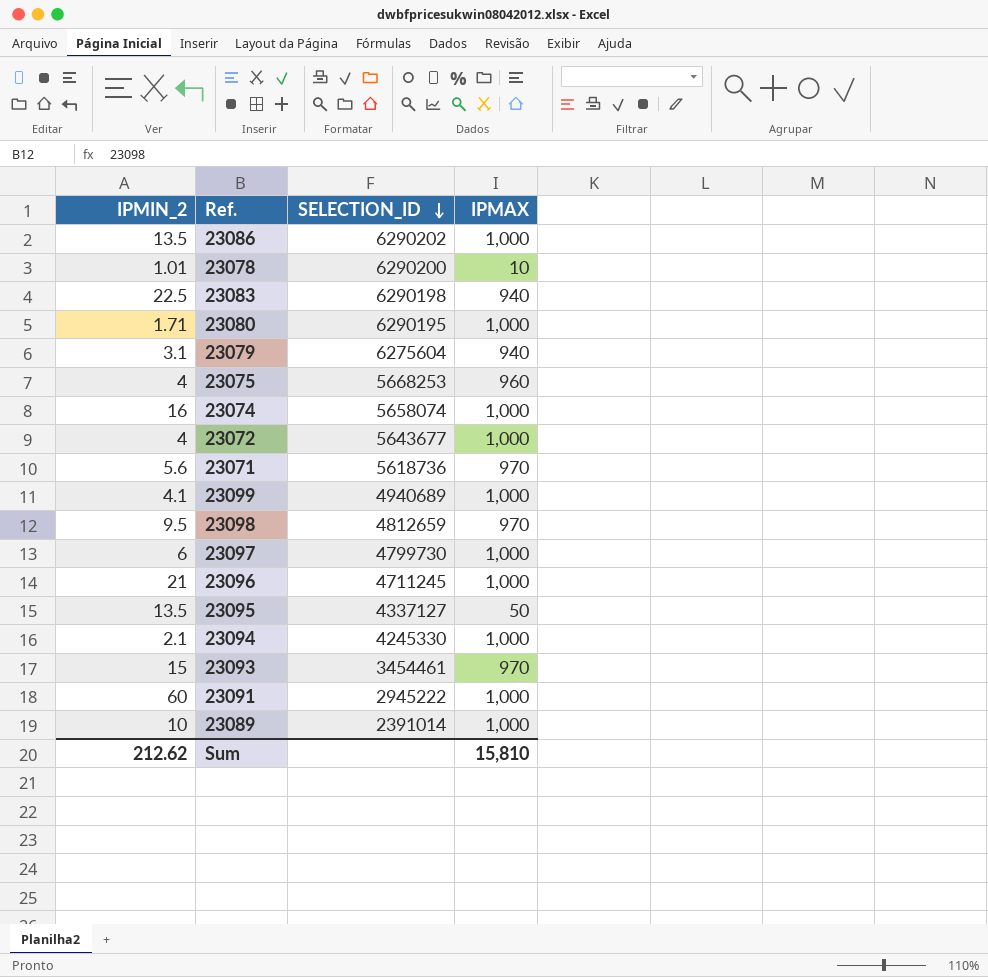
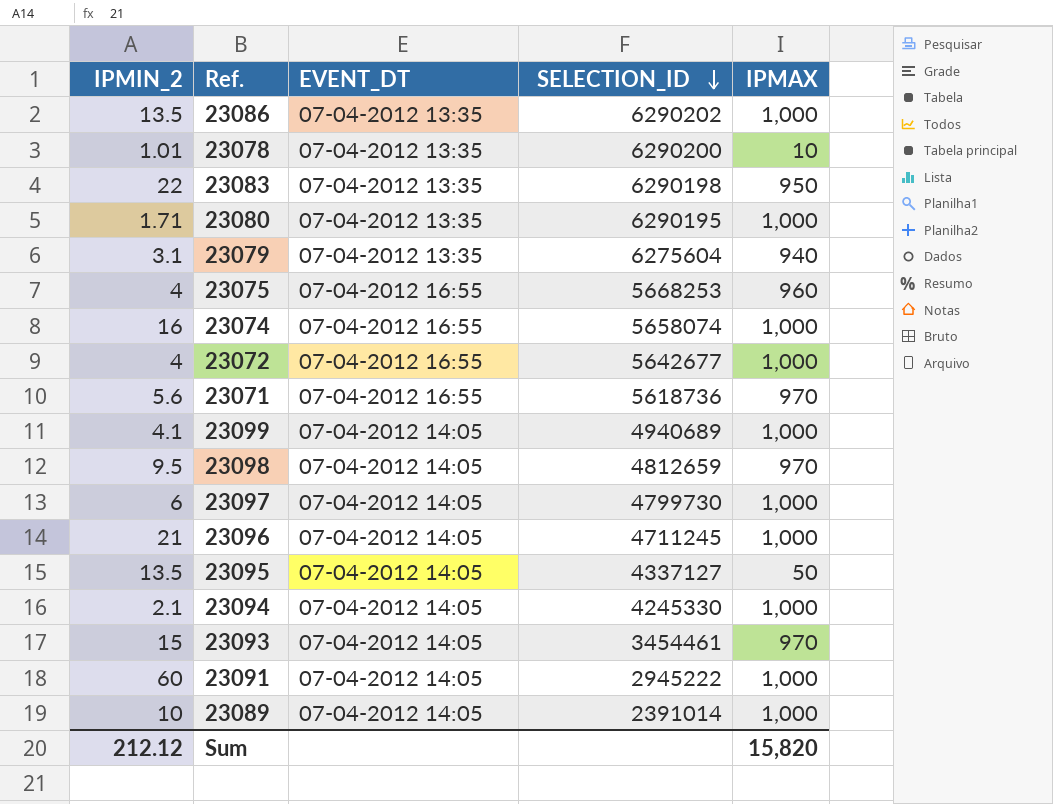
column EVENT_DT | position: none -> 3
23083 | IPMIN_2: 22.5 -> 22
23083 | IPMAX: 940 -> 950
23072 | SELECTION_ID: 5643677 -> 5642677
Sum | IPMIN_2: 212.62 -> 212.12
Sum | IPMAX: 15,810 -> 15,820

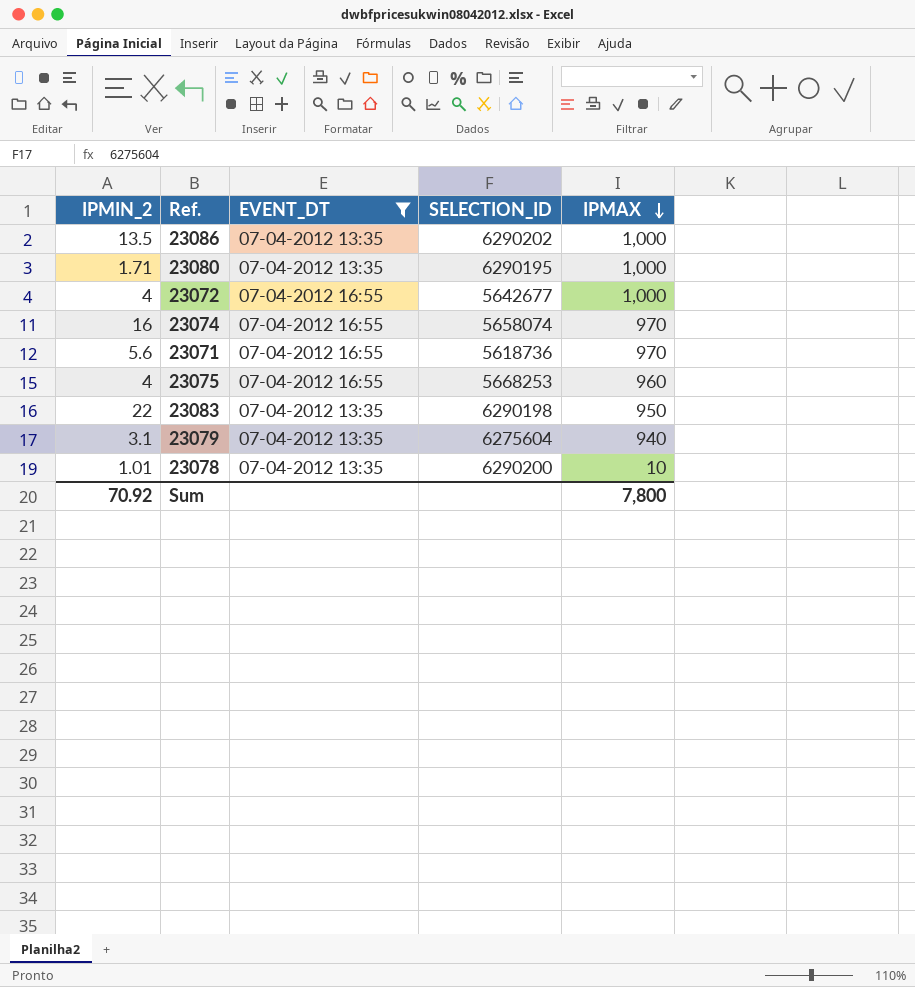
filter: none -> EVENT_DT != 07-04-2012 14:05
row order: SELECTION_ID descending -> IPMAX descending
23074 | IPMAX: 1,000 -> 970
Sum | IPMIN_2: 212.12 -> 70.92
Sum | IPMAX: 15,820 -> 7,800

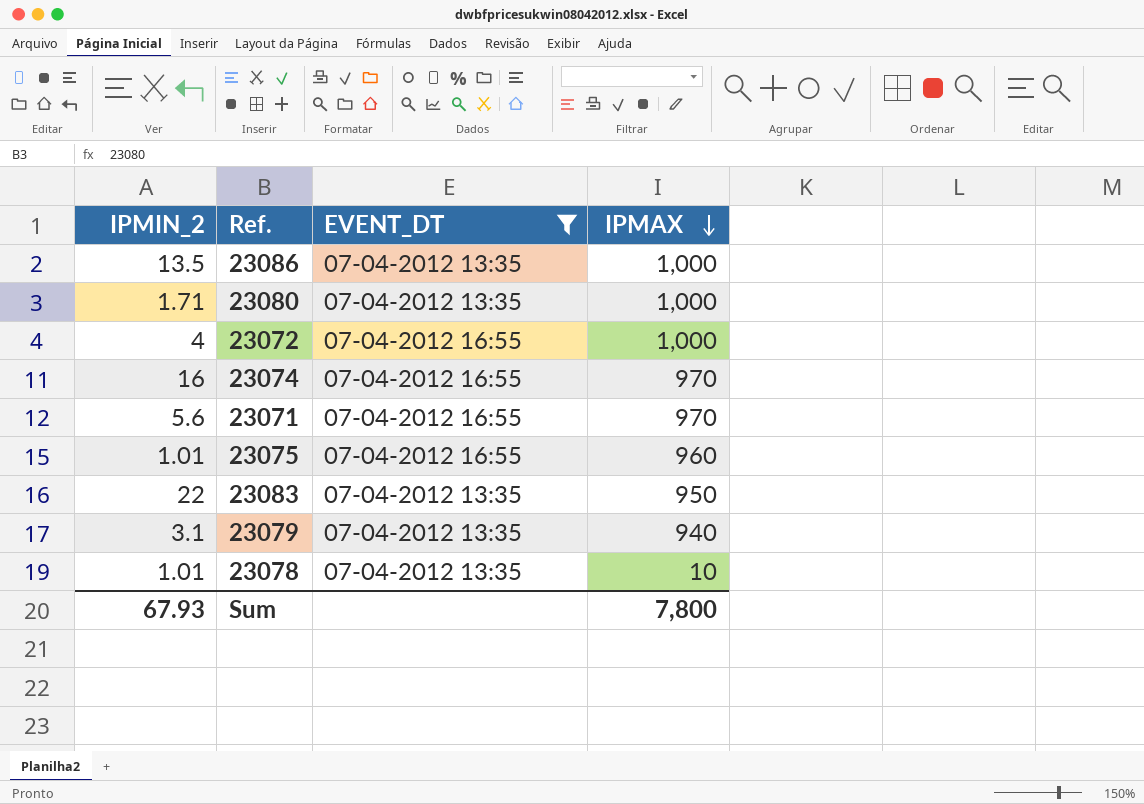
column SELECTION_ID | position: 4 -> none
23075 | IPMIN_2: 4 -> 1.01
Sum | IPMIN_2: 70.92 -> 67.93

